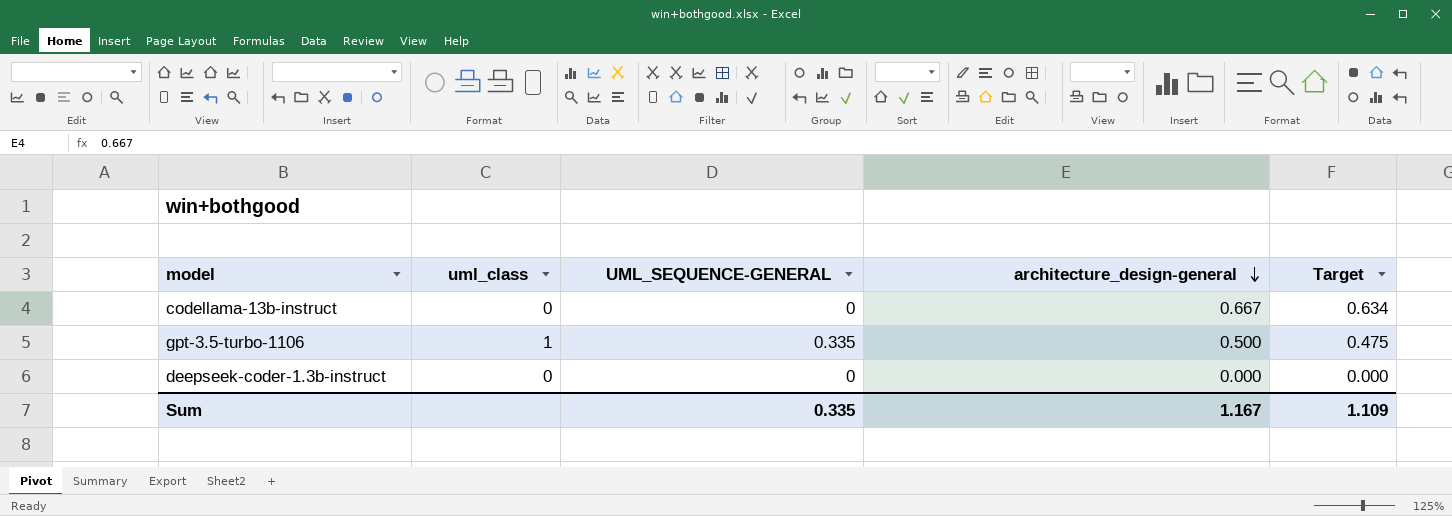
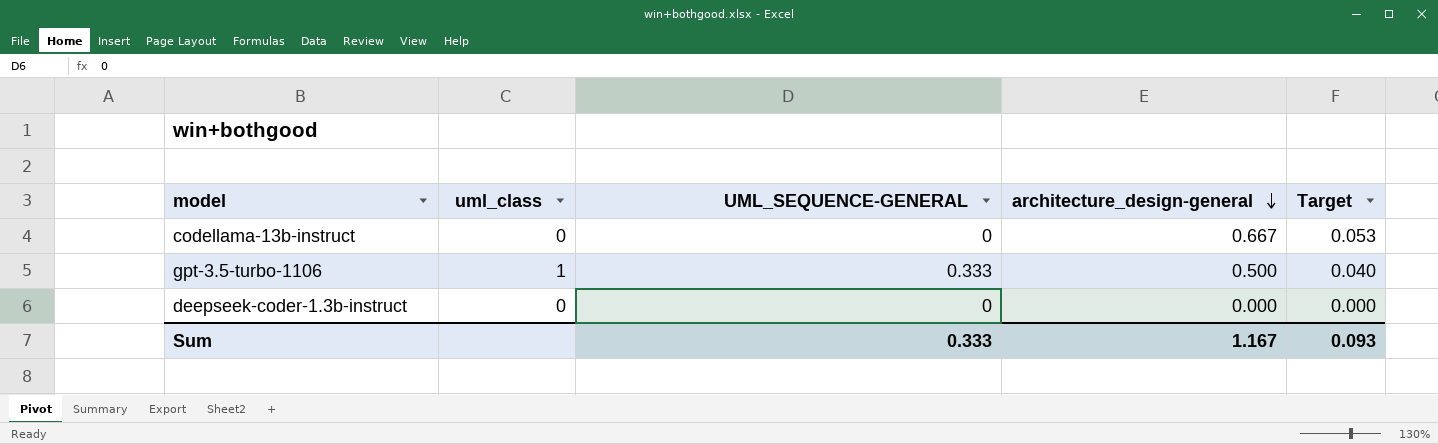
column Target | formula: [architecture_design-general] * 0.95 -> [architecture_design-general] * 0.08
gpt-3.5-turbo-1106 | UML_SEQUENCE-GENERAL: 0.335 -> 0.333
Sum | UML_SEQUENCE-GENERAL: 0.335 -> 0.333
Sum | Target: 1.109 -> 0.093

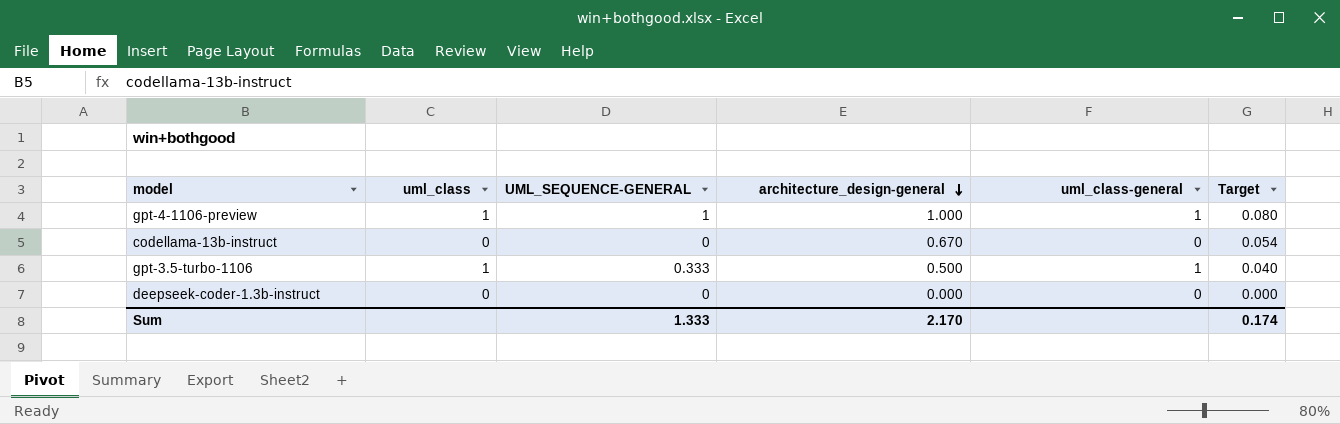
column uml_class-general | position: none -> 5
row gpt-4-1106-preview: none -> 1 | 1 | 1.000 | 1 | 0.080
codellama-13b-instruct | architecture_design-general: 0.667 -> 0.670
codellama-13b-instruct | Target: 0.053 -> 0.054
Sum | UML_SEQUENCE-GENERAL: 0.333 -> 1.333
Sum | architecture_design-general: 1.167 -> 2.170
Sum | Target: 0.093 -> 0.174

